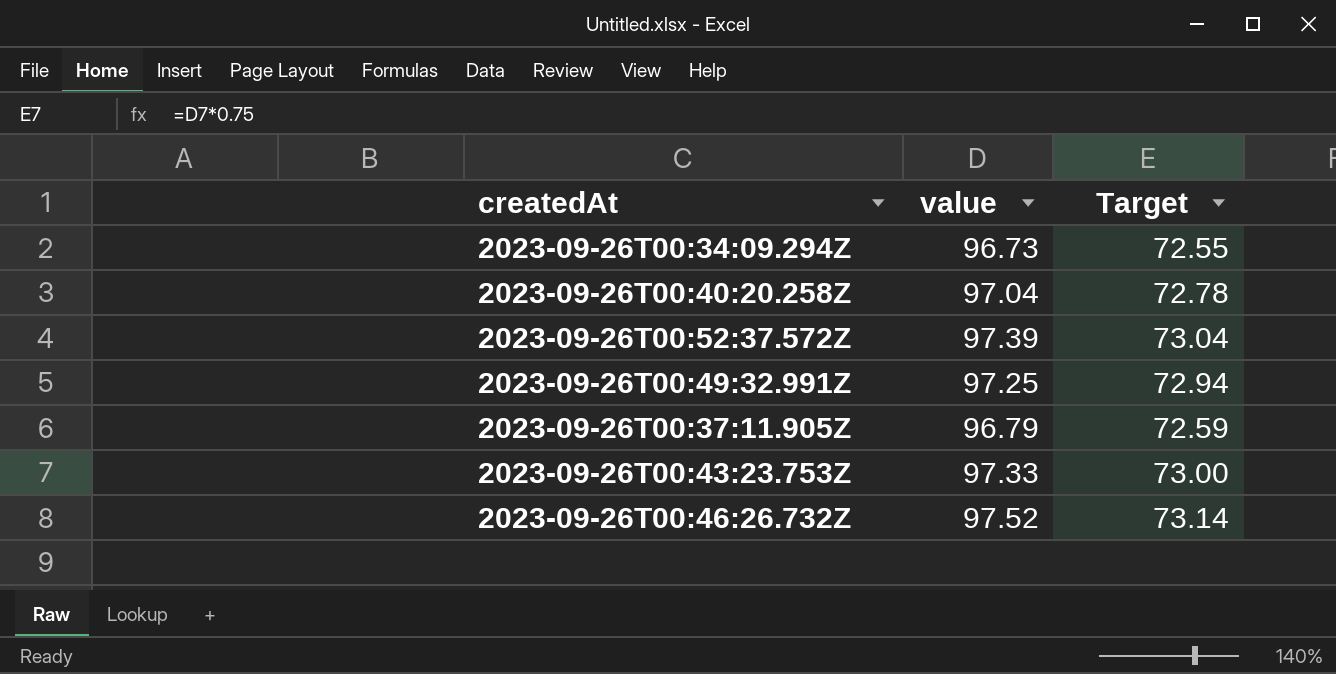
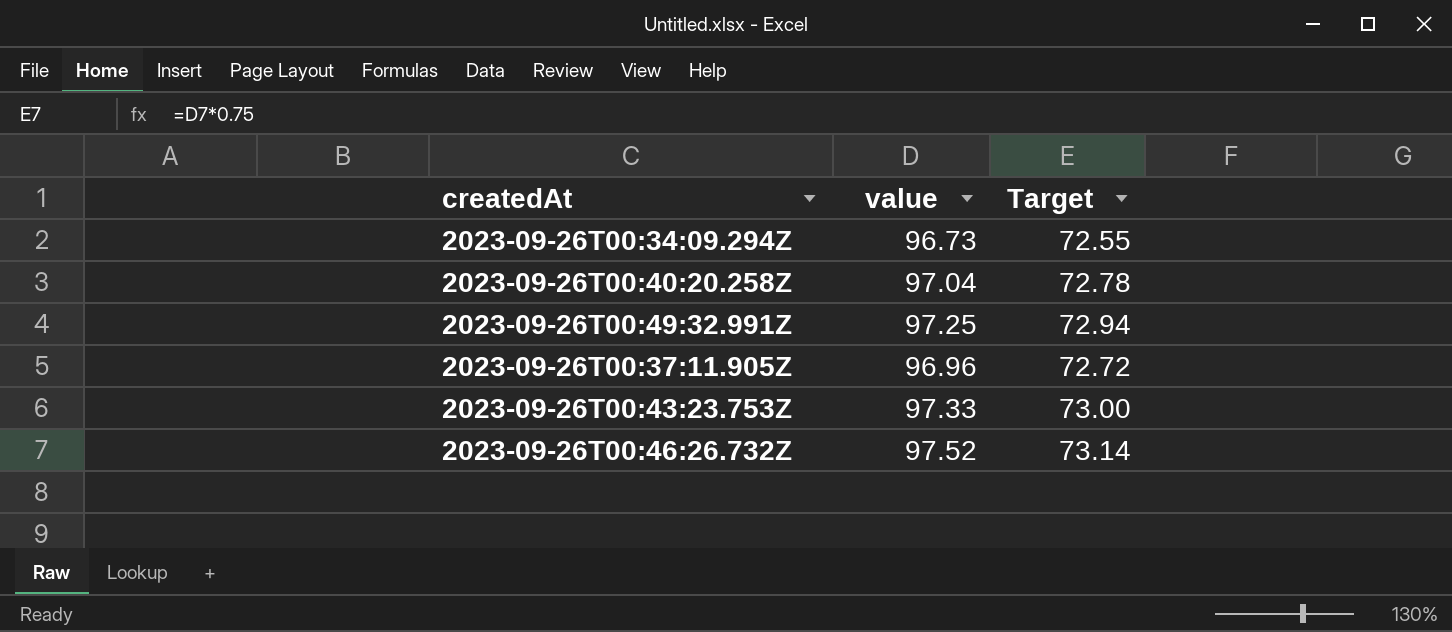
row 2023-09-26T00:52:37.572Z: 97.39 | 73.04 -> none
2023-09-26T00:37:11.905Z | value: 96.79 -> 96.96
2023-09-26T00:37:11.905Z | Target: 72.59 -> 72.72

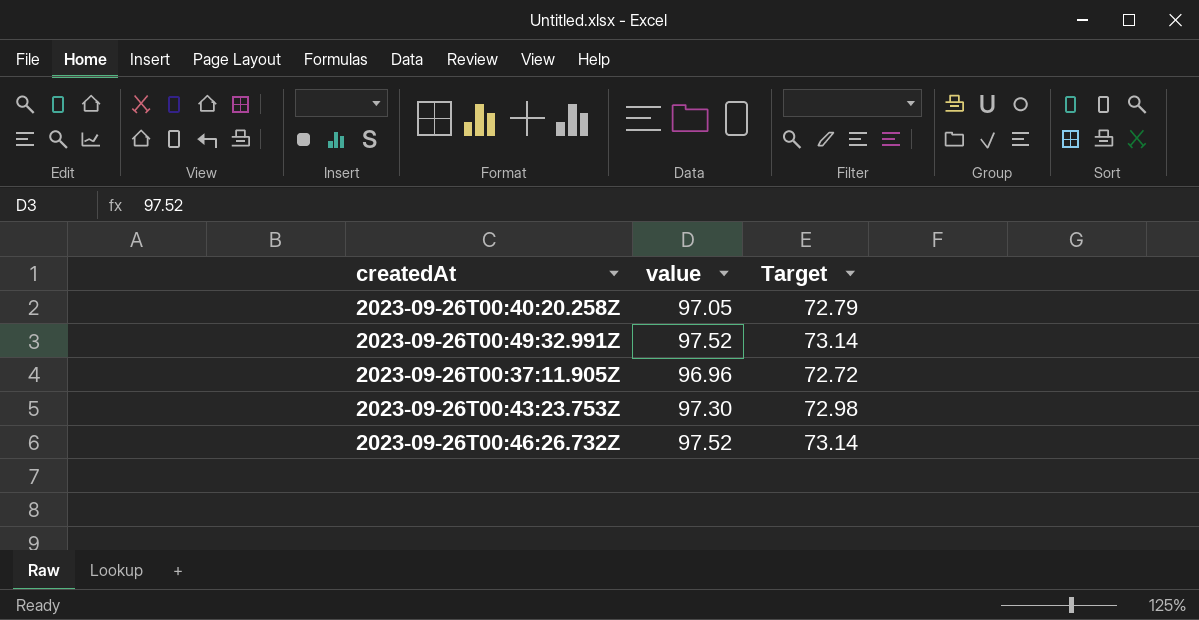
row 2023-09-26T00:34:09.294Z: 96.73 | 72.55 -> none
2023-09-26T00:40:20.258Z | value: 97.04 -> 97.05
2023-09-26T00:40:20.258Z | Target: 72.78 -> 72.79
2023-09-26T00:49:32.991Z | value: 97.25 -> 97.52
2023-09-26T00:49:32.991Z | Target: 72.94 -> 73.14
2023-09-26T00:43:23.753Z | value: 97.33 -> 97.30
2023-09-26T00:43:23.753Z | Target: 73.00 -> 72.98

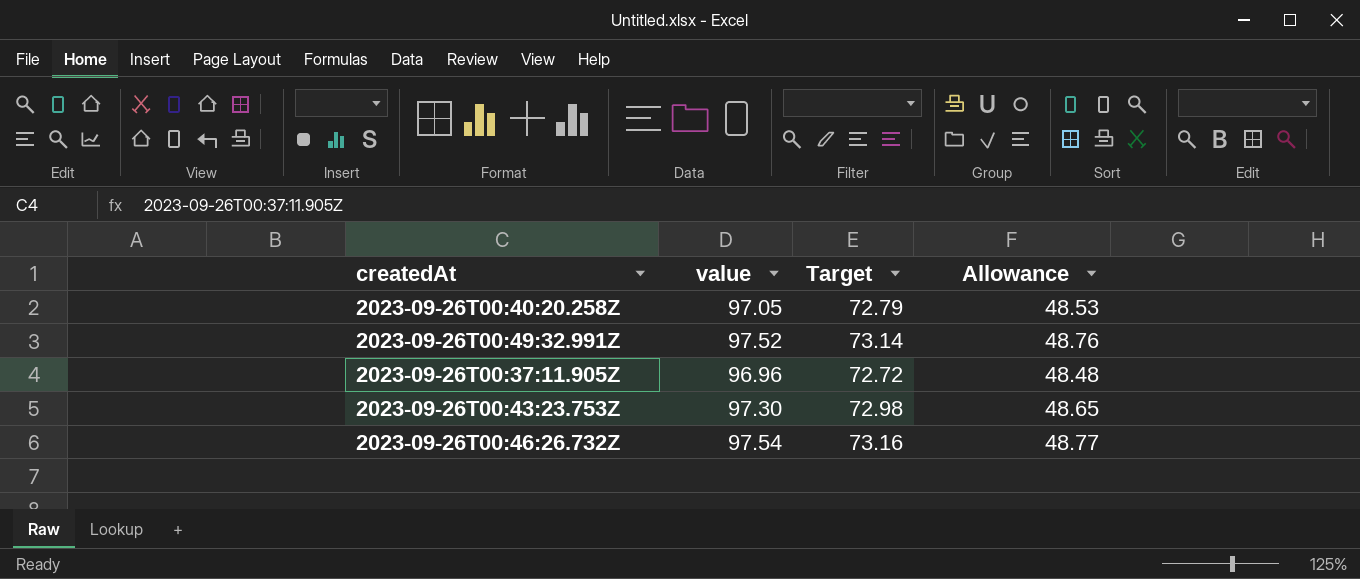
column Allowance | formula: none -> [value] * 0.5
2023-09-26T00:46:26.732Z | value: 97.52 -> 97.54
2023-09-26T00:46:26.732Z | Target: 73.14 -> 73.16

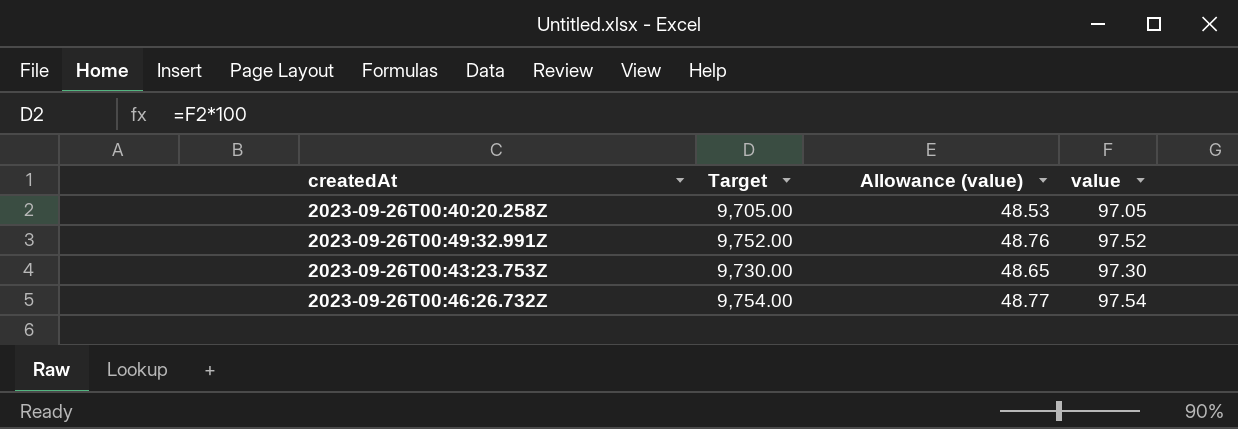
column Target | formula: [value] * 0.75 -> [value] * 100
column name: Allowance -> Allowance (value)
column value | position: 2 -> 4
row 2023-09-26T00:37:11.905Z: 96.96 | 72.72 | 48.48 -> none

